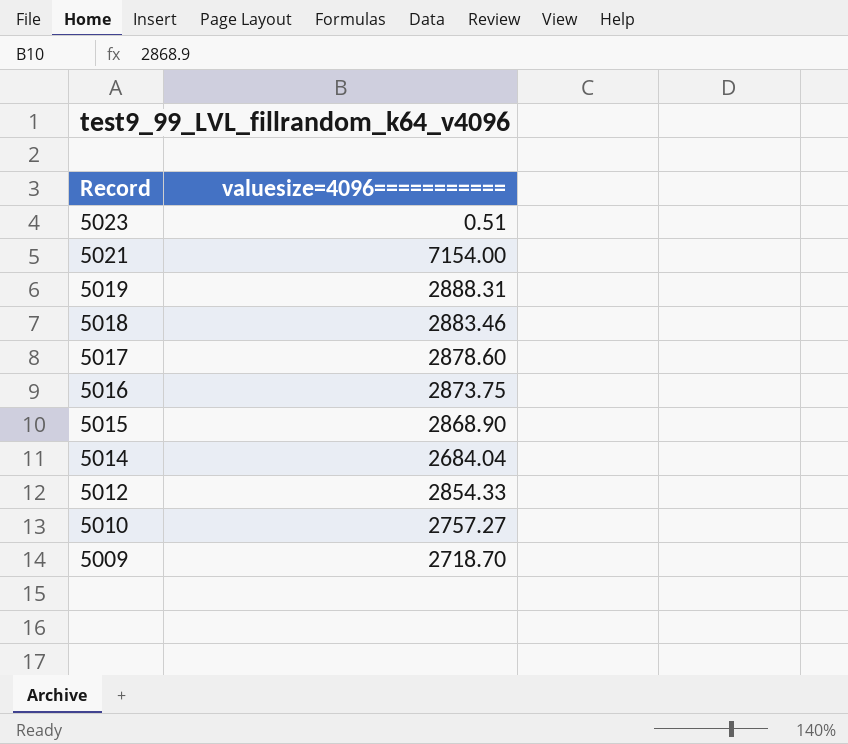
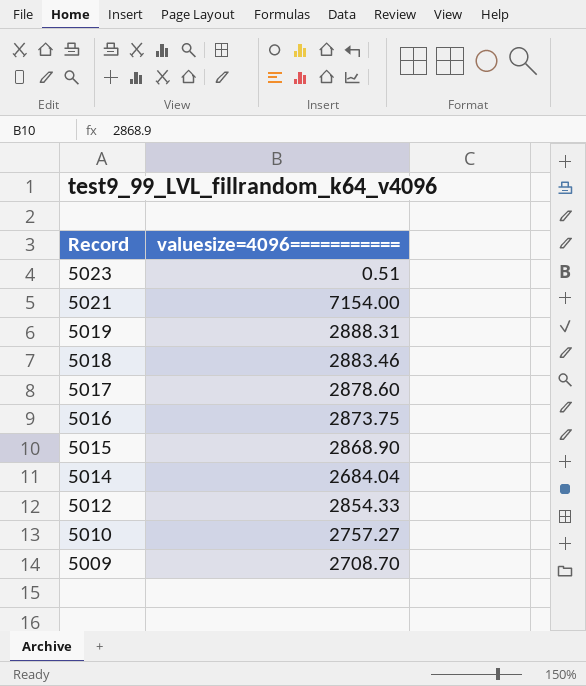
5009 | valuesize=4096===========: 2718.70 -> 2708.70

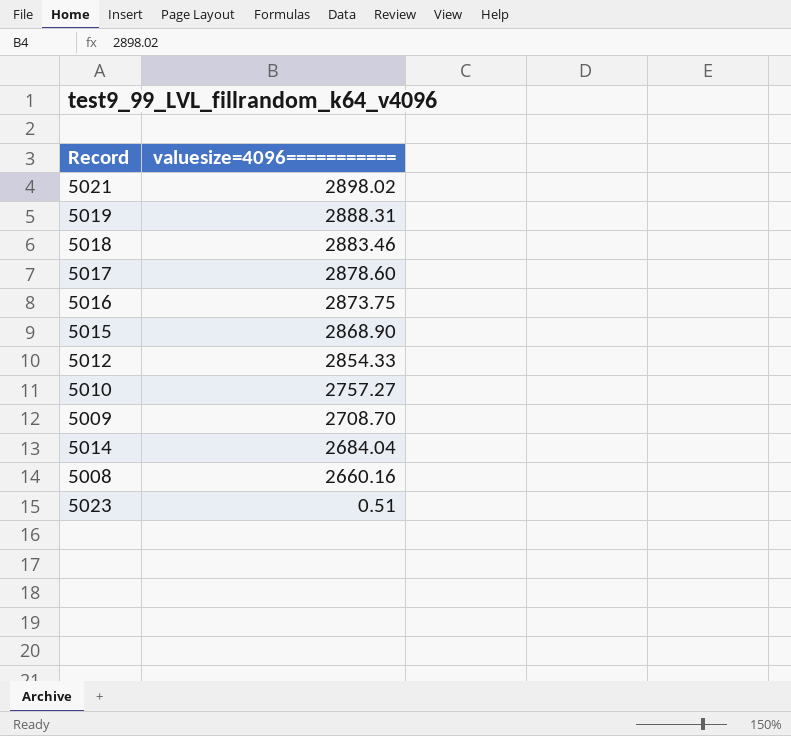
row order: Record descending -> valuesize=4096=========== descending
5021 | valuesize=4096===========: 7154.00 -> 2898.02
row 5008: none -> 2660.16

